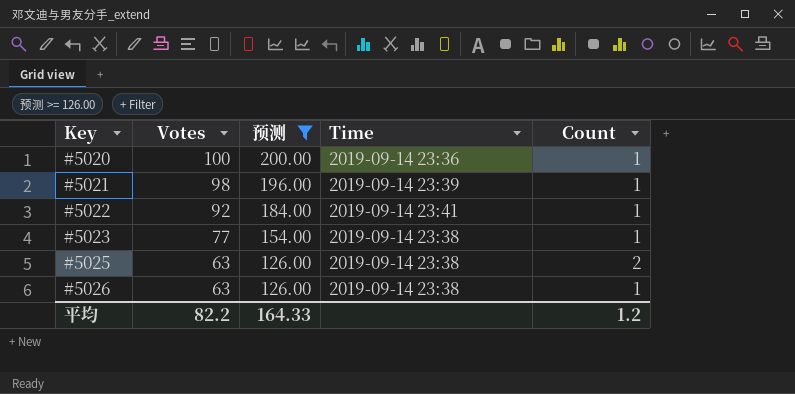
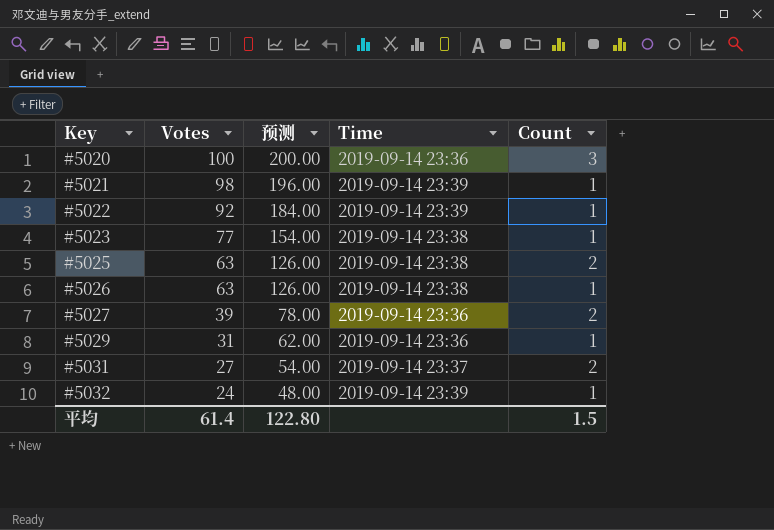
filter: 预测 >= 126.00 -> none
#5020 | Count: 1 -> 3
#5022 | Time: 2019-09-14 23:41 -> 2019-09-14 23:39
平均 | Votes: 82.2 -> 61.4
平均 | 预测: 164.33 -> 122.80
平均 | Count: 1.2 -> 1.5

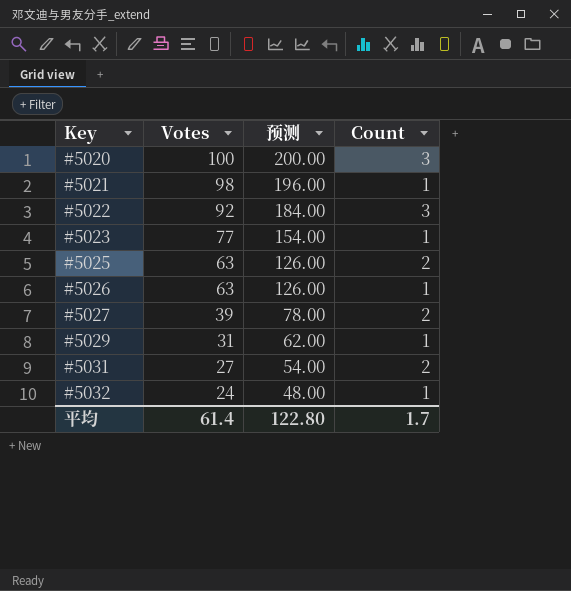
column Time | position: 4 -> none
#5022 | Count: 1 -> 3
平均 | Count: 1.5 -> 1.7

